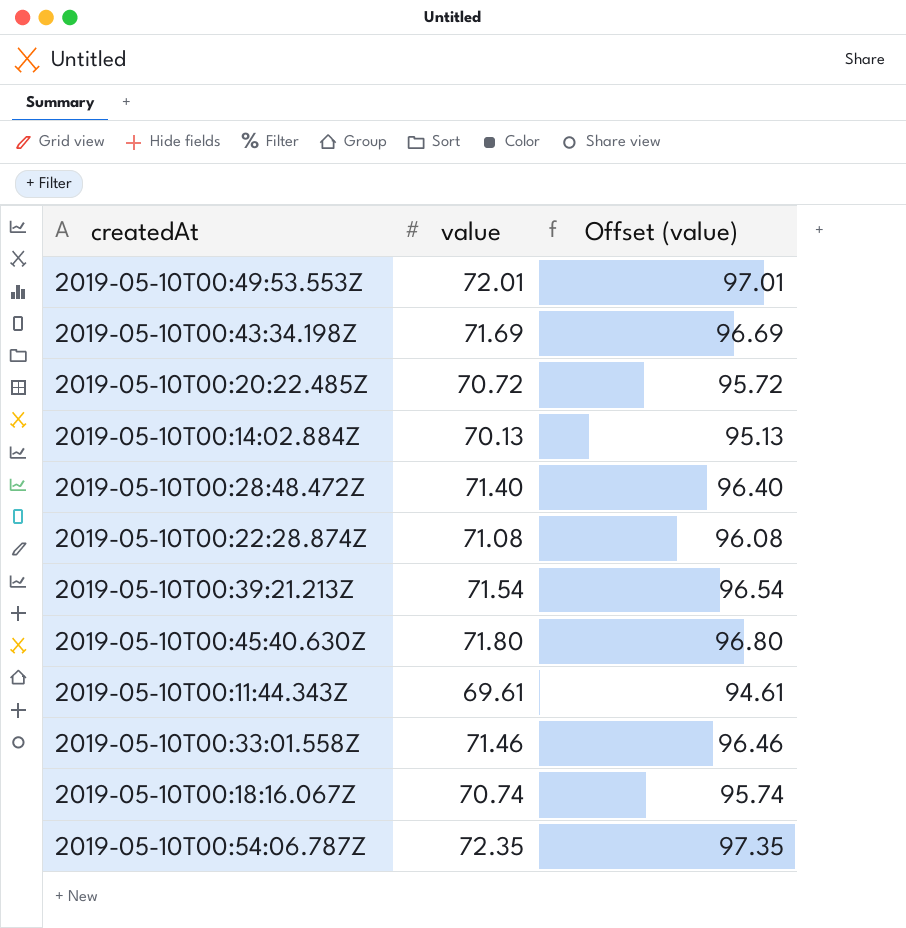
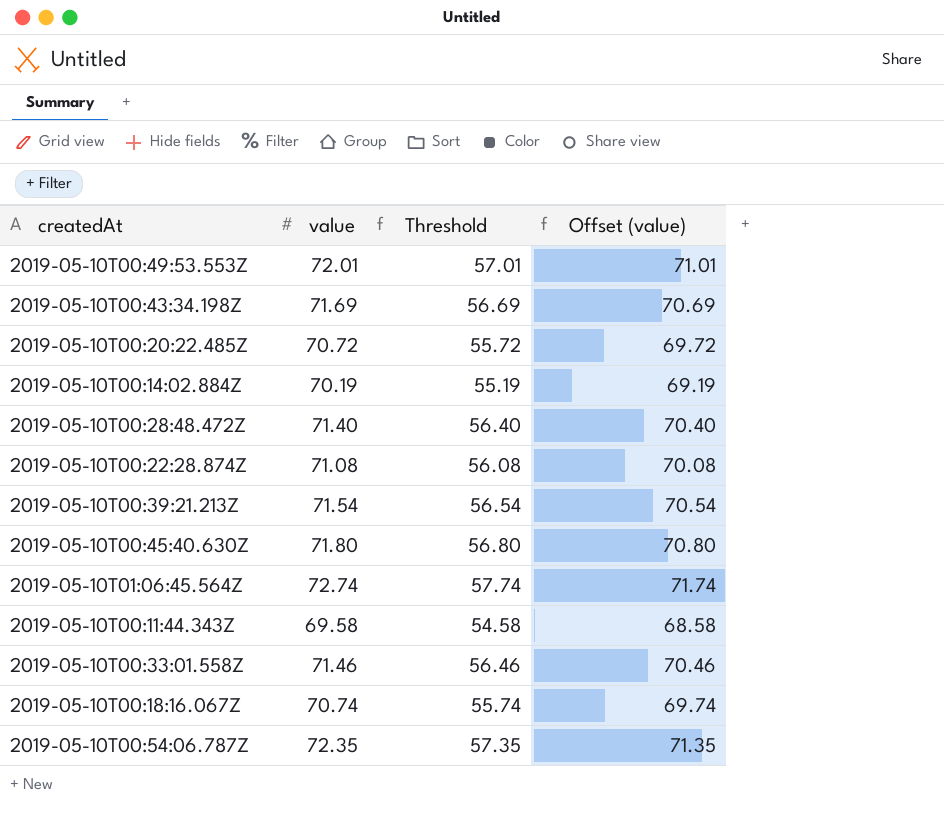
column Threshold | formula: none -> [value] - 15
column Offset (value) | formula: [value] + 25 -> [value] - 1
2019-05-10T00:14:02.884Z | value: 70.13 -> 70.19
row 2019-05-10T01:06:45.564Z: none -> 72.74 | 57.74 | 71.74
2019-05-10T00:11:44.343Z | value: 69.61 -> 69.58

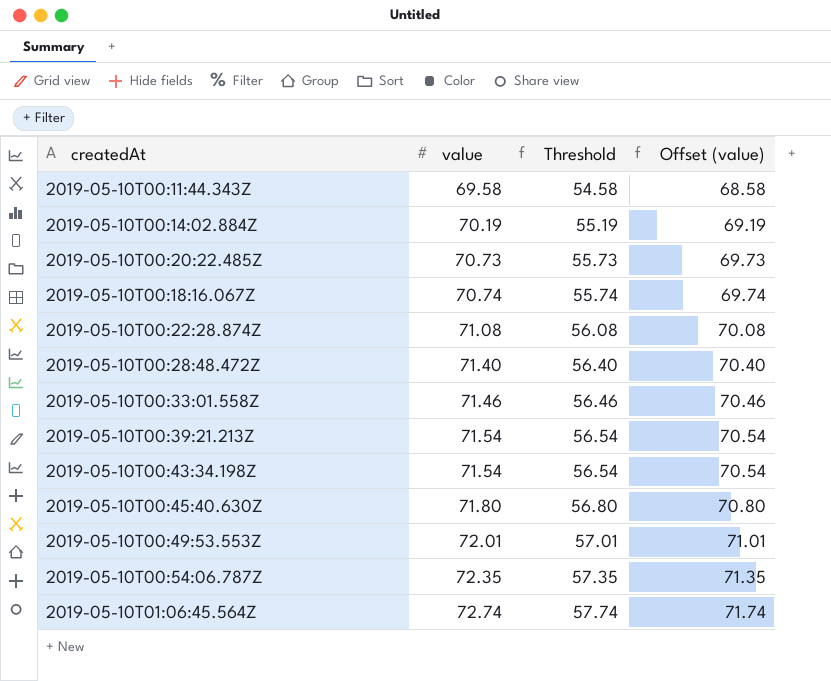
row order: none -> value ascending
2019-05-10T00:20:22.485Z | value: 70.72 -> 70.73
2019-05-10T00:20:22.485Z | Threshold: 55.72 -> 55.73
2019-05-10T00:20:22.485Z | Offset (value): 69.72 -> 69.73
2019-05-10T00:43:34.198Z | value: 71.69 -> 71.54
2019-05-10T00:43:34.198Z | Threshold: 56.69 -> 56.54
2019-05-10T00:43:34.198Z | Offset (value): 70.69 -> 70.54

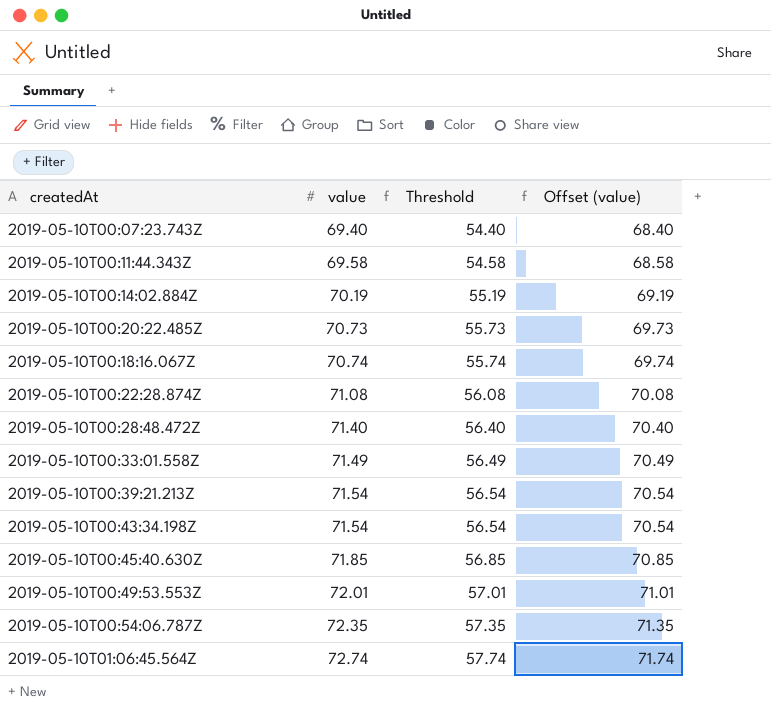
row 2019-05-10T00:07:23.743Z: none -> 69.40 | 54.40 | 68.40
2019-05-10T00:33:01.558Z | value: 71.46 -> 71.49
2019-05-10T00:33:01.558Z | Threshold: 56.46 -> 56.49
2019-05-10T00:33:01.558Z | Offset (value): 70.46 -> 70.49
2019-05-10T00:45:40.630Z | value: 71.80 -> 71.85
2019-05-10T00:45:40.630Z | Threshold: 56.80 -> 56.85
2019-05-10T00:45:40.630Z | Offset (value): 70.80 -> 70.85

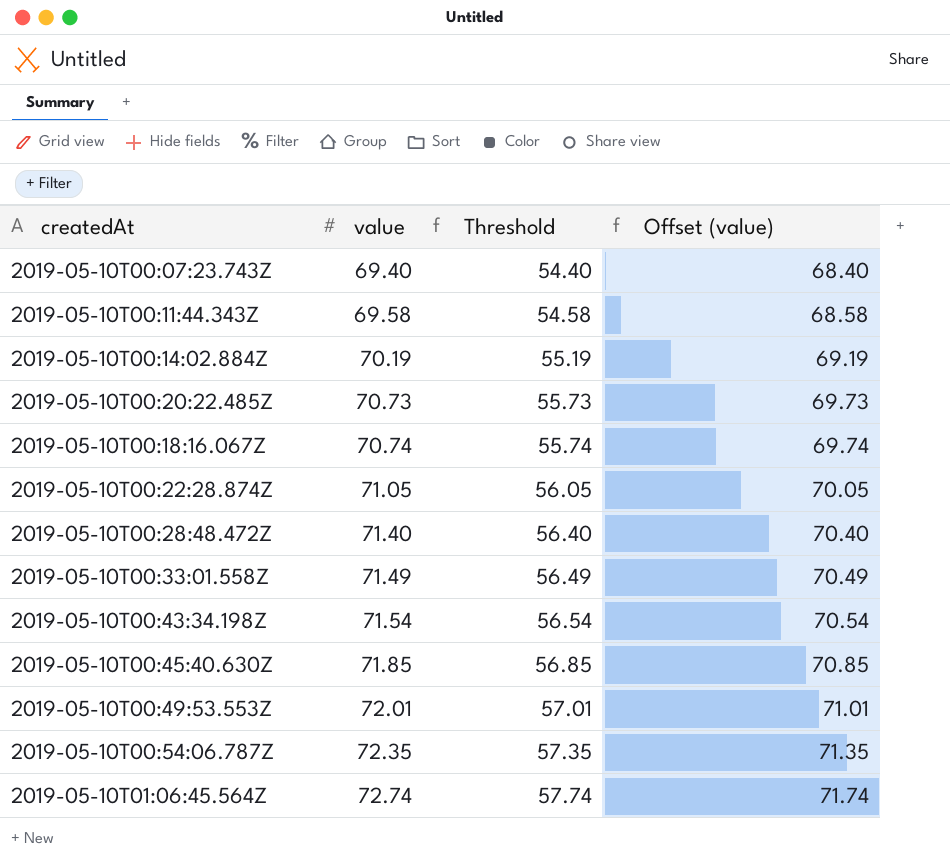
row 2019-05-10T00:39:21.213Z: 71.54 | 56.54 | 70.54 -> none
2019-05-10T00:22:28.874Z | value: 71.08 -> 71.05
2019-05-10T00:22:28.874Z | Threshold: 56.08 -> 56.05
2019-05-10T00:22:28.874Z | Offset (value): 70.08 -> 70.05

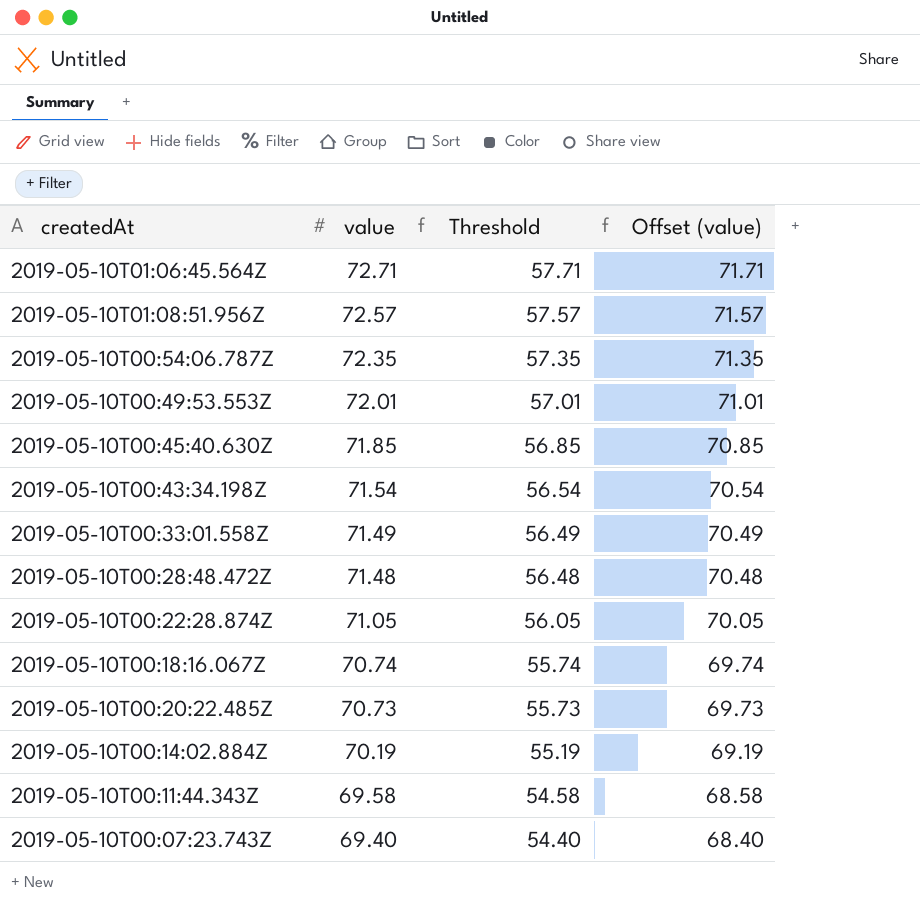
row order: value ascending -> value descending
2019-05-10T01:06:45.564Z | value: 72.74 -> 72.71
2019-05-10T01:06:45.564Z | Threshold: 57.74 -> 57.71
2019-05-10T01:06:45.564Z | Offset (value): 71.74 -> 71.71
row 2019-05-10T01:08:51.956Z: none -> 72.57 | 57.57 | 71.57
2019-05-10T00:28:48.472Z | value: 71.40 -> 71.48
2019-05-10T00:28:48.472Z | Threshold: 56.40 -> 56.48
2019-05-10T00:28:48.472Z | Offset (value): 70.40 -> 70.48

